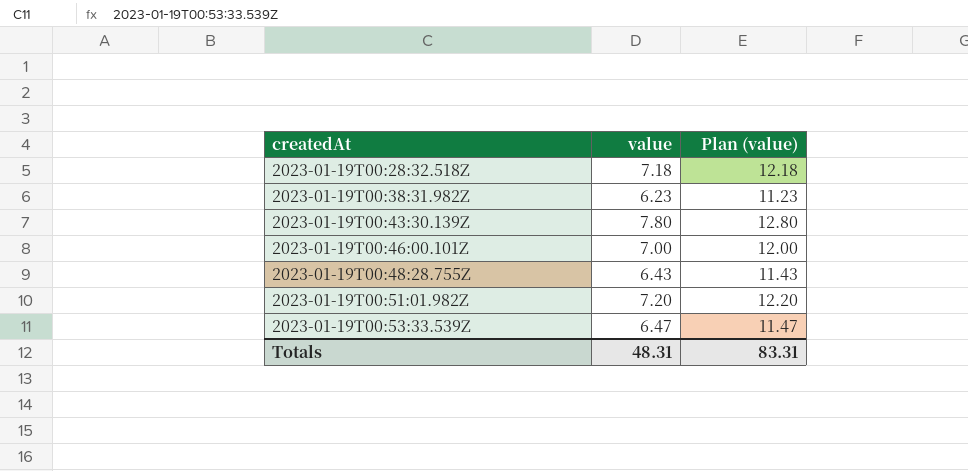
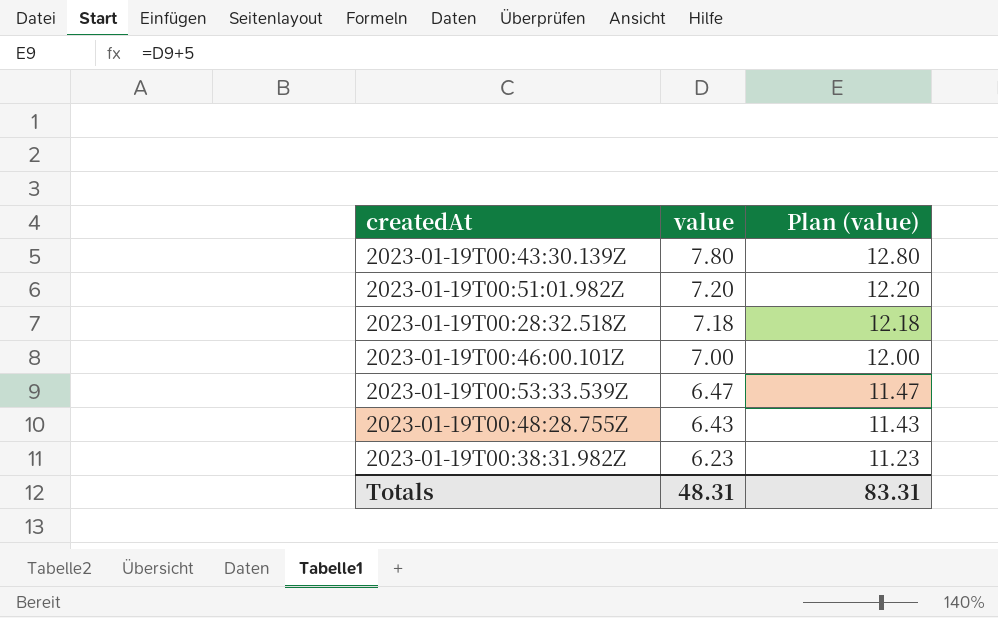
row order: createdAt ascending -> value descending

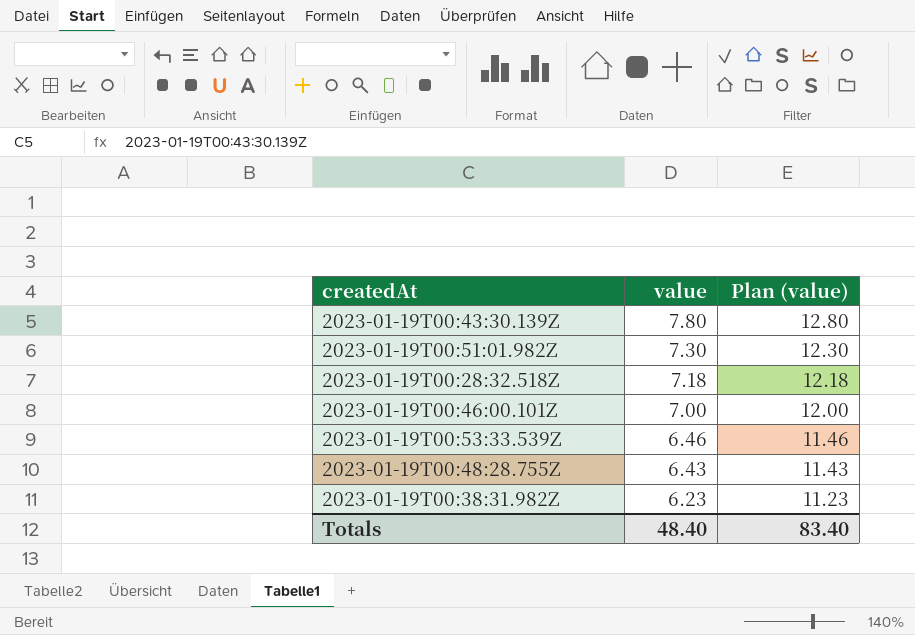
2023-01-19T00:51:01.982Z | value: 7.20 -> 7.30
2023-01-19T00:51:01.982Z | Plan (value): 12.20 -> 12.30
2023-01-19T00:53:33.539Z | value: 6.47 -> 6.46
2023-01-19T00:53:33.539Z | Plan (value): 11.47 -> 11.46
Totals | value: 48.31 -> 48.40
Totals | Plan (value): 83.31 -> 83.40

